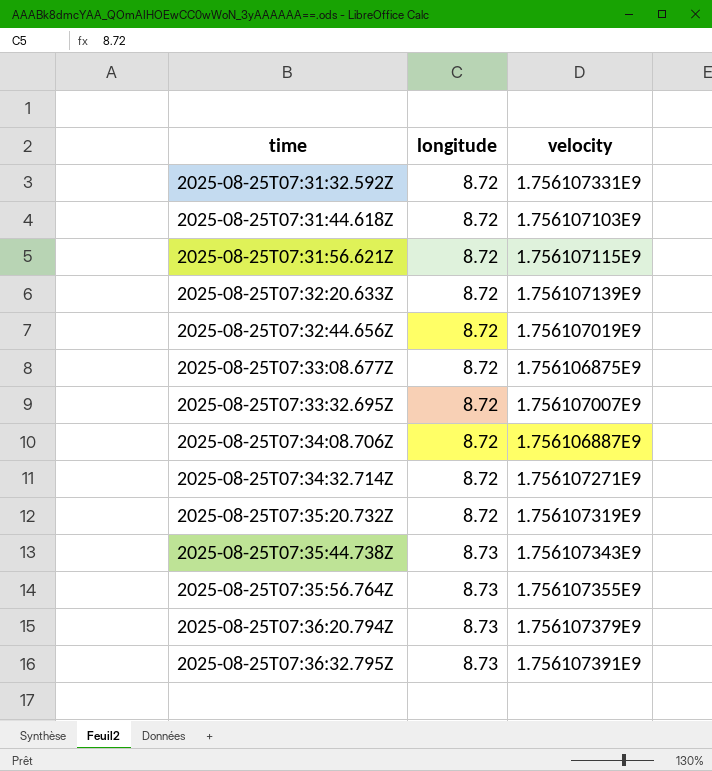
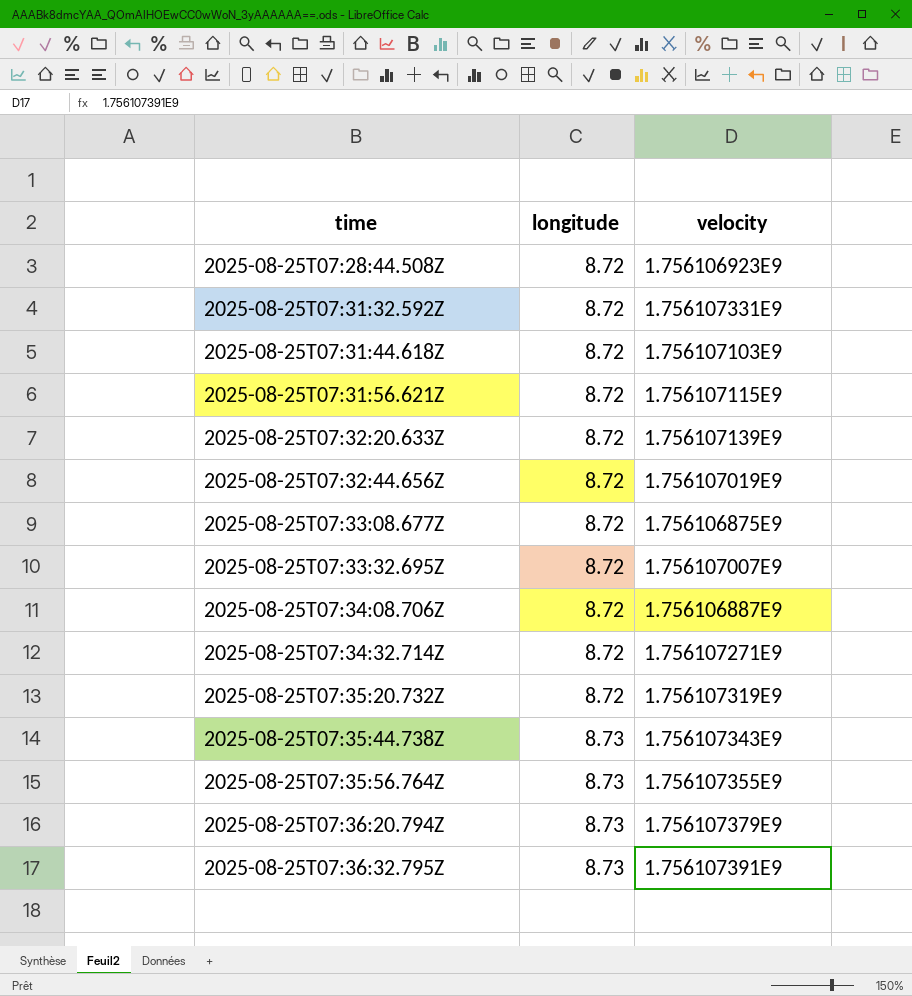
row 2025-08-25T07:28:44.508Z: none -> 8.72 | 1.756106923E9

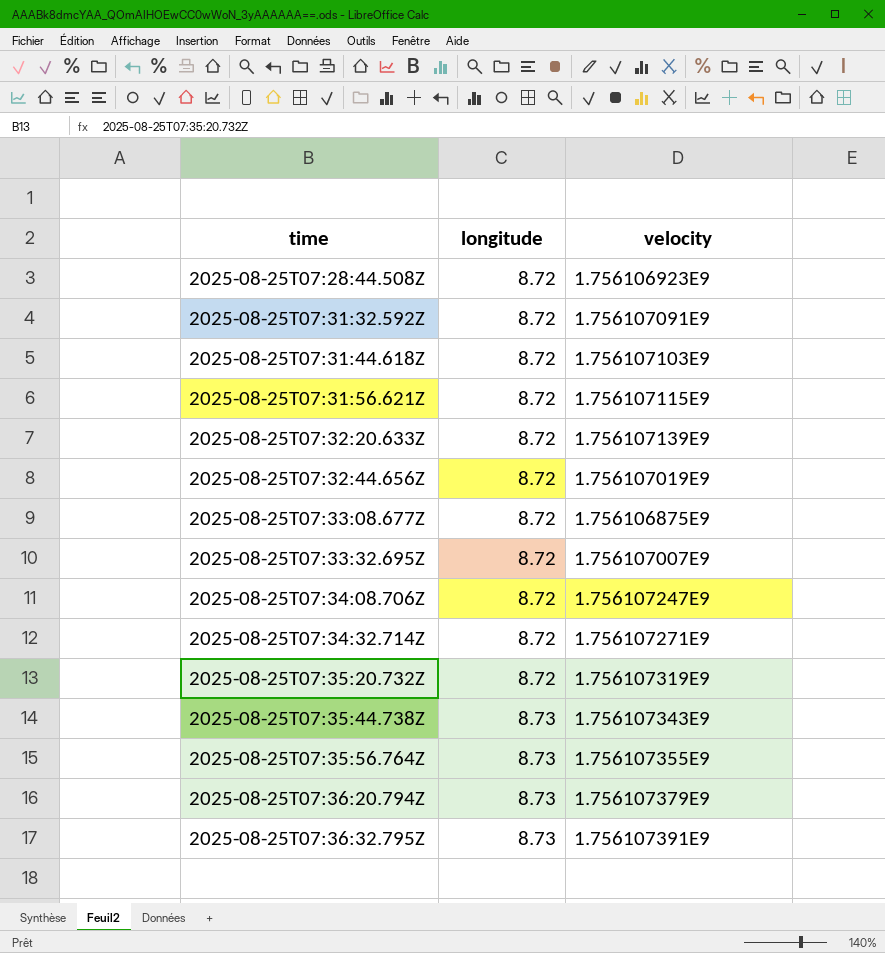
2025-08-25T07:31:32.592Z | velocity: 1.756107331E9 -> 1.756107091E9
2025-08-25T07:34:08.706Z | velocity: 1.756106887E9 -> 1.756107247E9

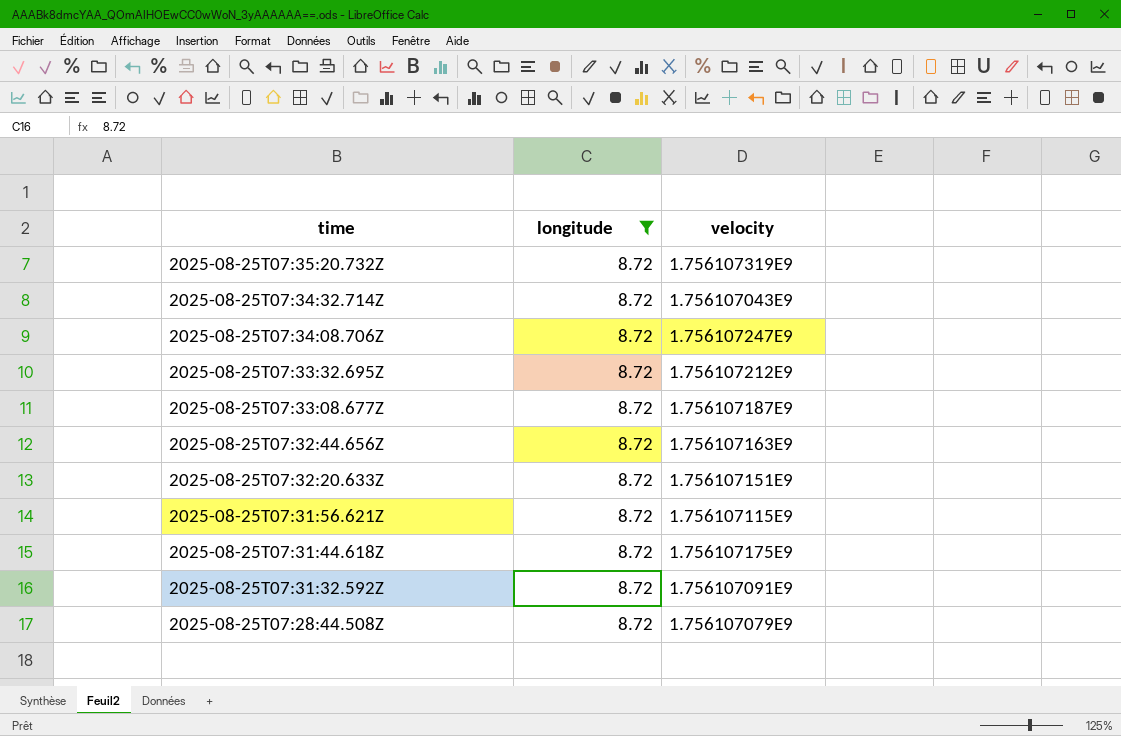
filter: none -> longitude = 8.72
row order: time ascending -> time descending
2025-08-25T07:34:32.714Z | velocity: 1.756107271E9 -> 1.756107043E9
2025-08-25T07:33:32.695Z | velocity: 1.756107007E9 -> 1.756107212E9
2025-08-25T07:33:08.677Z | velocity: 1.756106875E9 -> 1.756107187E9
2025-08-25T07:32:44.656Z | velocity: 1.756107019E9 -> 1.756107163E9
2025-08-25T07:32:20.633Z | velocity: 1.756107139E9 -> 1.756107151E9
2025-08-25T07:31:44.618Z | velocity: 1.756107103E9 -> 1.756107175E9
2025-08-25T07:28:44.508Z | velocity: 1.756106923E9 -> 1.756107079E9

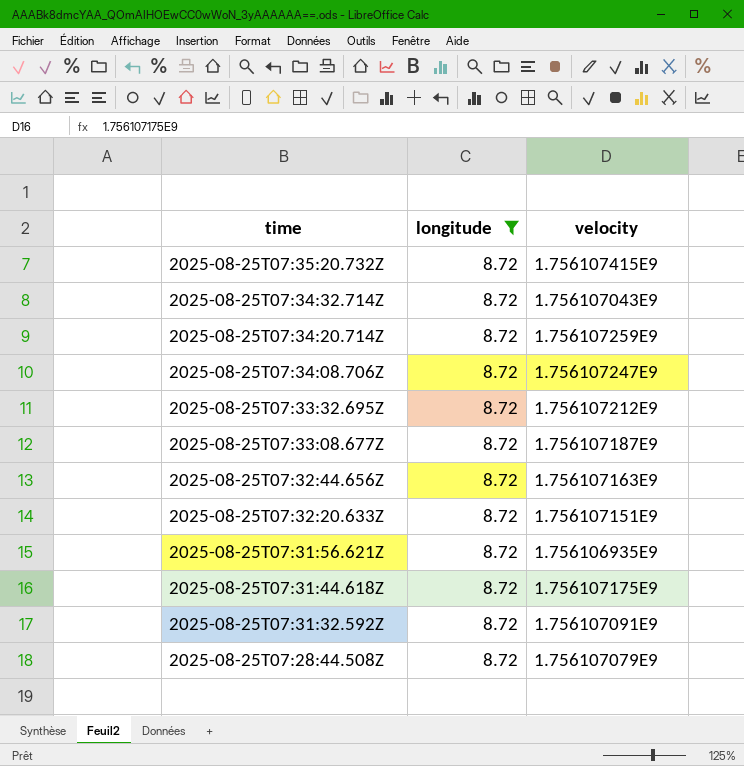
2025-08-25T07:35:20.732Z | velocity: 1.756107319E9 -> 1.756107415E9
row 2025-08-25T07:34:20.714Z: none -> 8.72 | 1.756107259E9
2025-08-25T07:31:56.621Z | velocity: 1.756107115E9 -> 1.756106935E9

